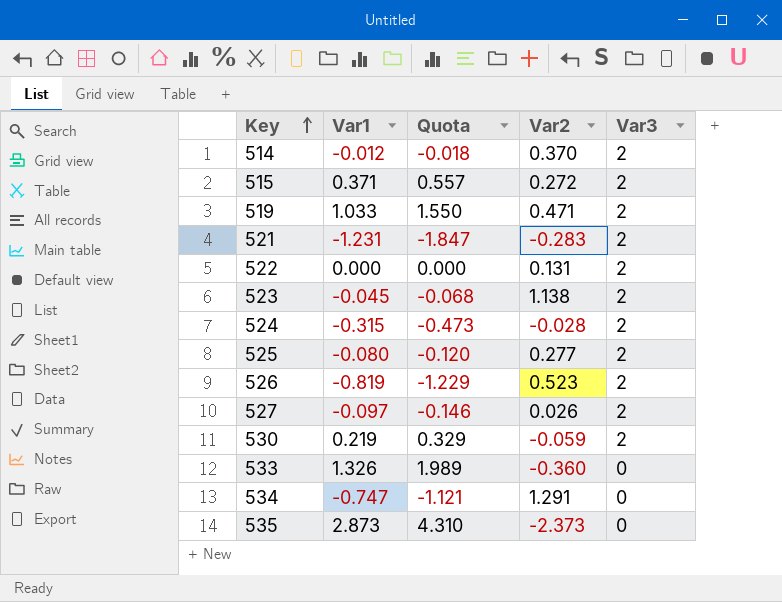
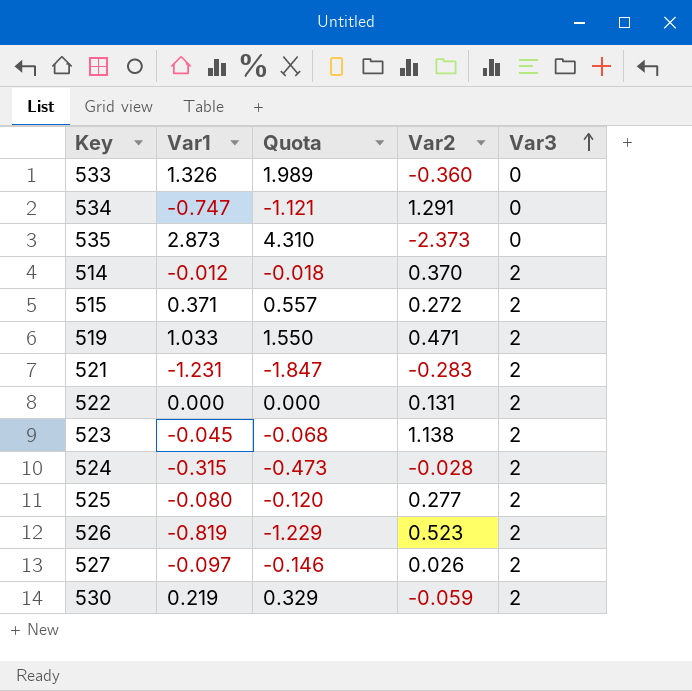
row order: Key ascending -> Var3 ascending

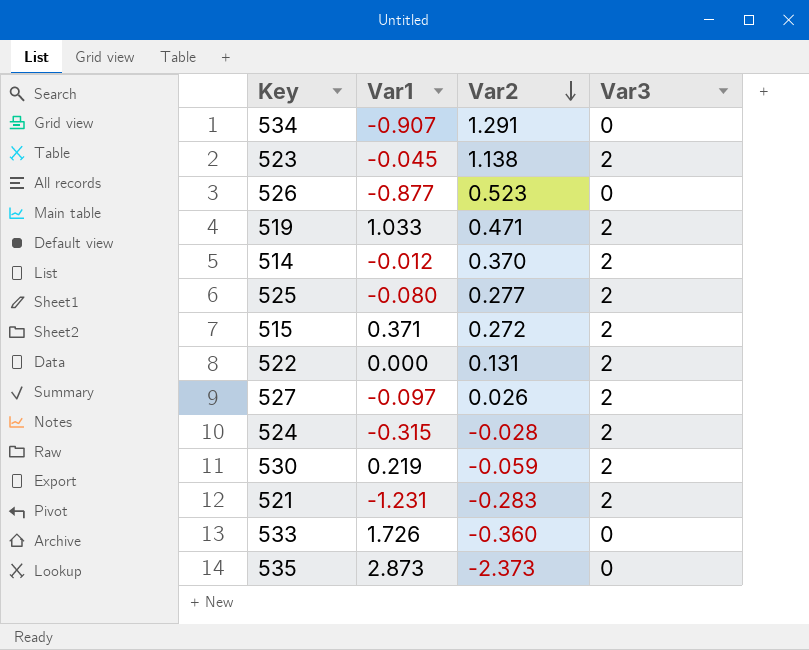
row order: Var3 ascending -> Var2 descending
column Quota | formula: [Var1] * 1.5 -> none
534 | Var1: -0.747 -> -0.907
526 | Var1: -0.819 -> -0.877
526 | Var3: 2 -> 0
533 | Var1: 1.326 -> 1.726

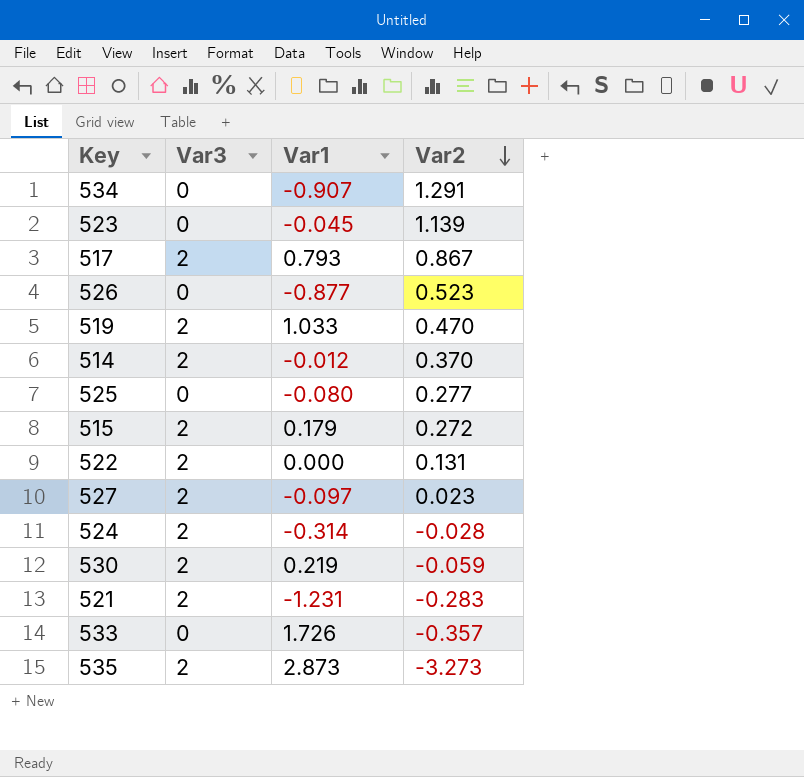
column Var3 | position: 4 -> 2
523 | Var3: 2 -> 0
523 | Var2: 1.138 -> 1.139
row 517: none -> 2 | 0.793 | 0.867
519 | Var2: 0.471 -> 0.470
525 | Var3: 2 -> 0
515 | Var1: 0.371 -> 0.179
527 | Var2: 0.026 -> 0.023
524 | Var1: -0.315 -> -0.314
533 | Var2: -0.360 -> -0.357
535 | Var3: 0 -> 2
535 | Var2: -2.373 -> -3.273

